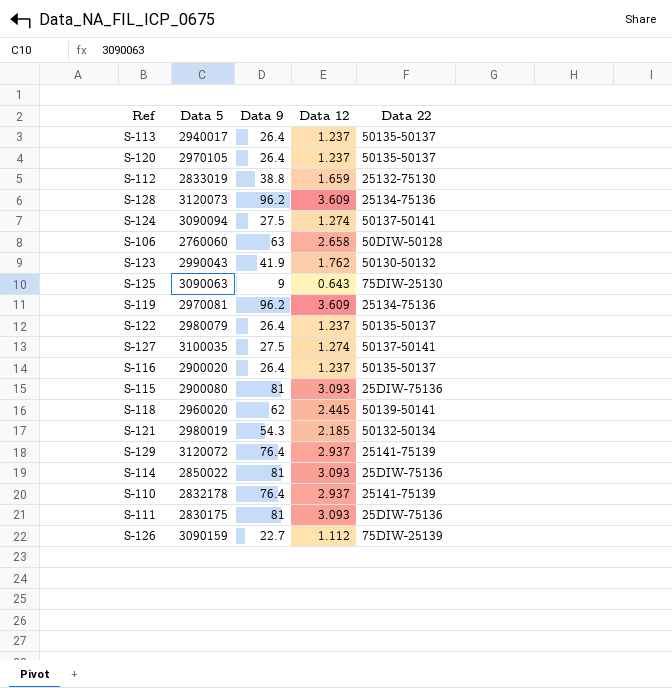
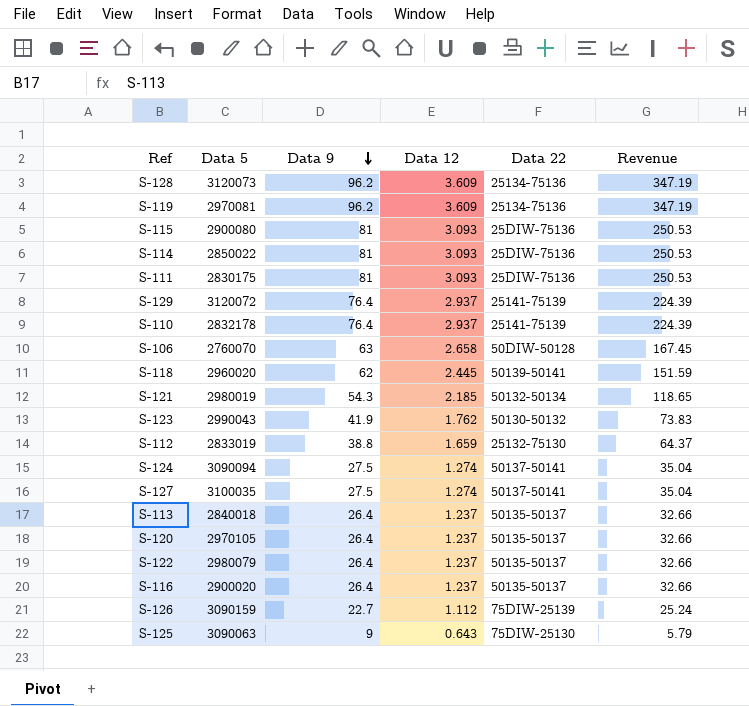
row order: none -> Data 9 descending
column Revenue | formula: none -> [Data 9] * [Data 12]
S-106 | Data 5: 2760060 -> 2760070
S-113 | Data 5: 2940017 -> 2840018

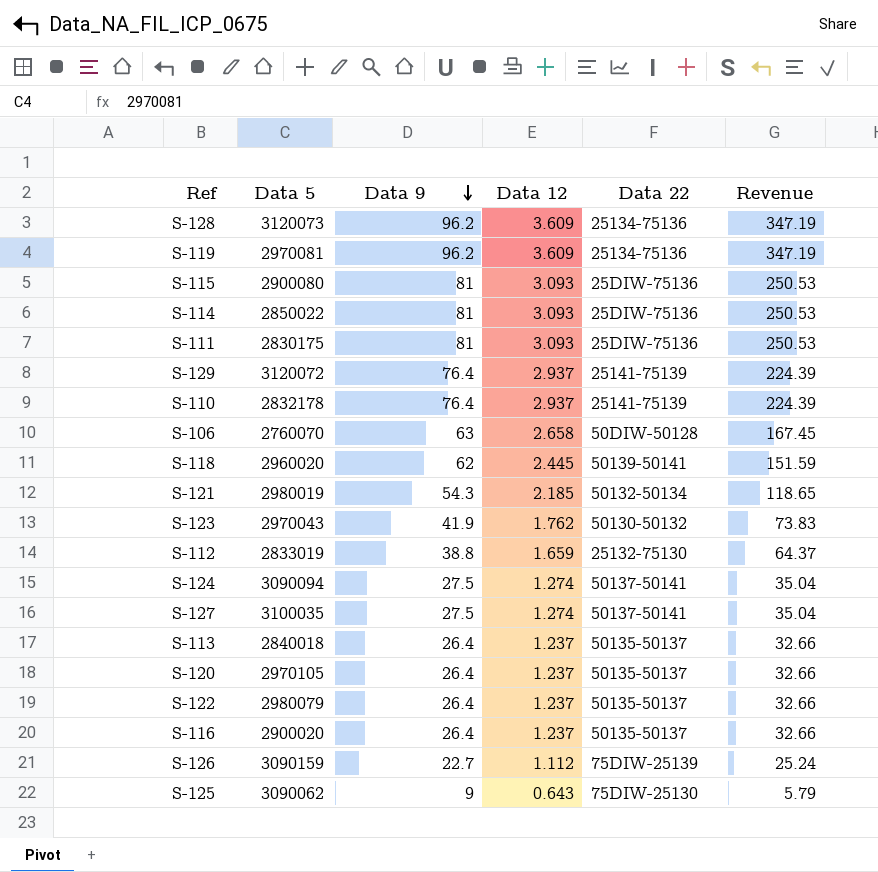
S-123 | Data 5: 2990043 -> 2970043
S-125 | Data 5: 3090063 -> 3090062

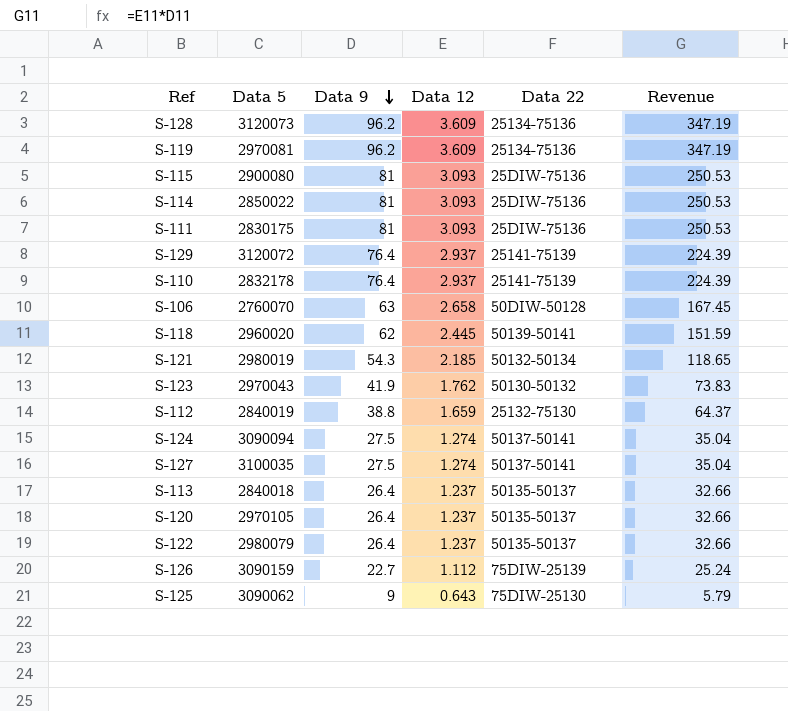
row S-116: 2900020 | 26.4 | 1.237 | 50135-50137 | 32.66 -> none
S-112 | Data 5: 2833019 -> 2840019

